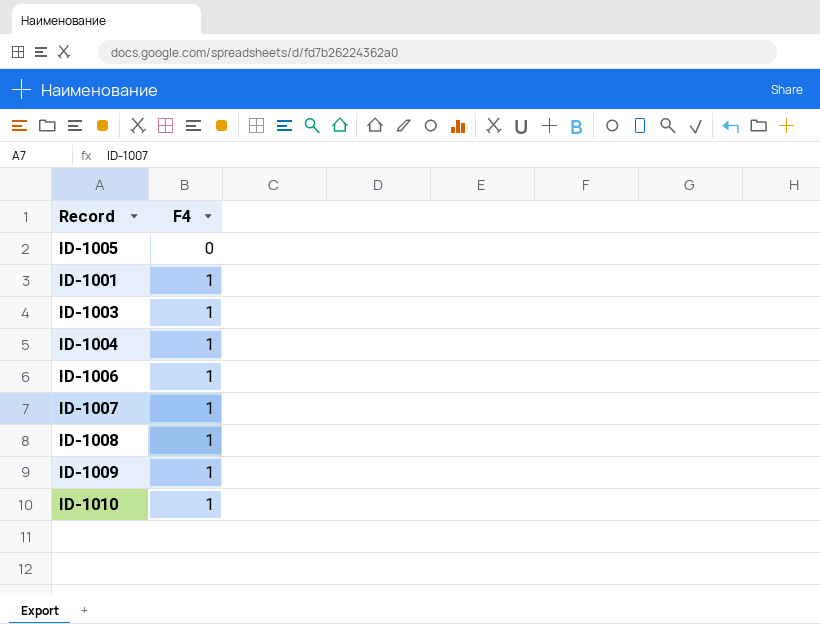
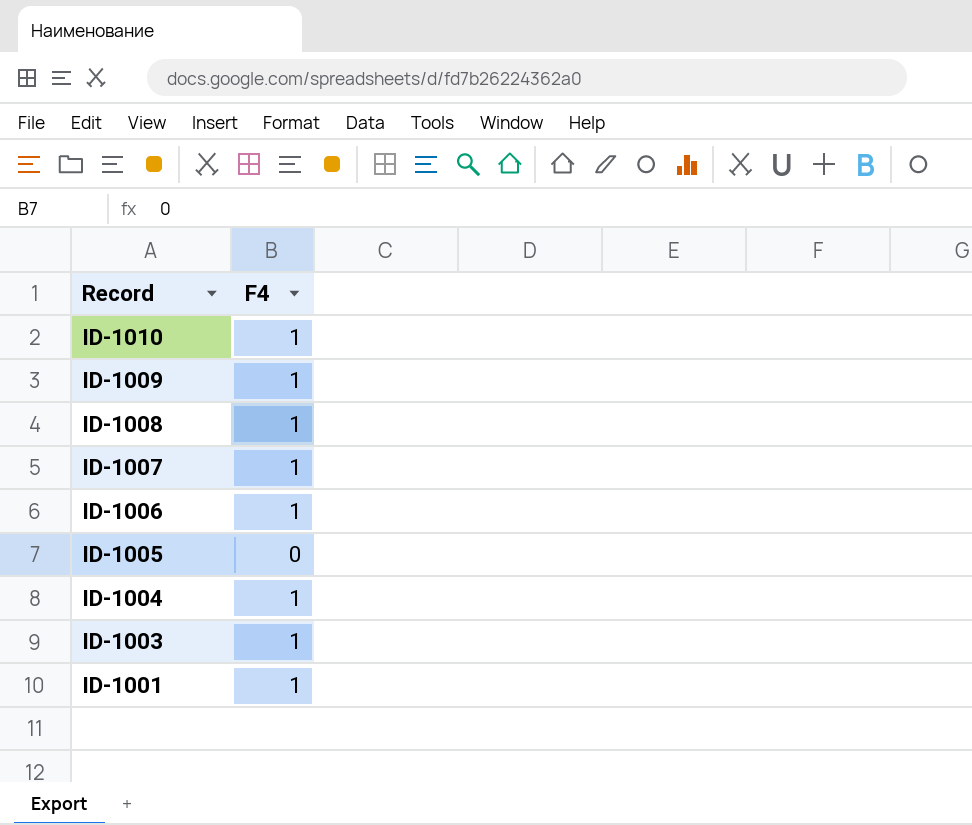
row order: F4 ascending -> Record descending

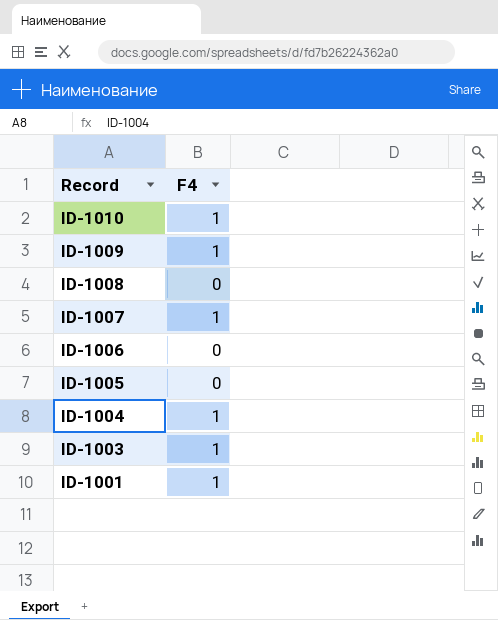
ID-1008 | F4: 1 -> 0
ID-1006 | F4: 1 -> 0

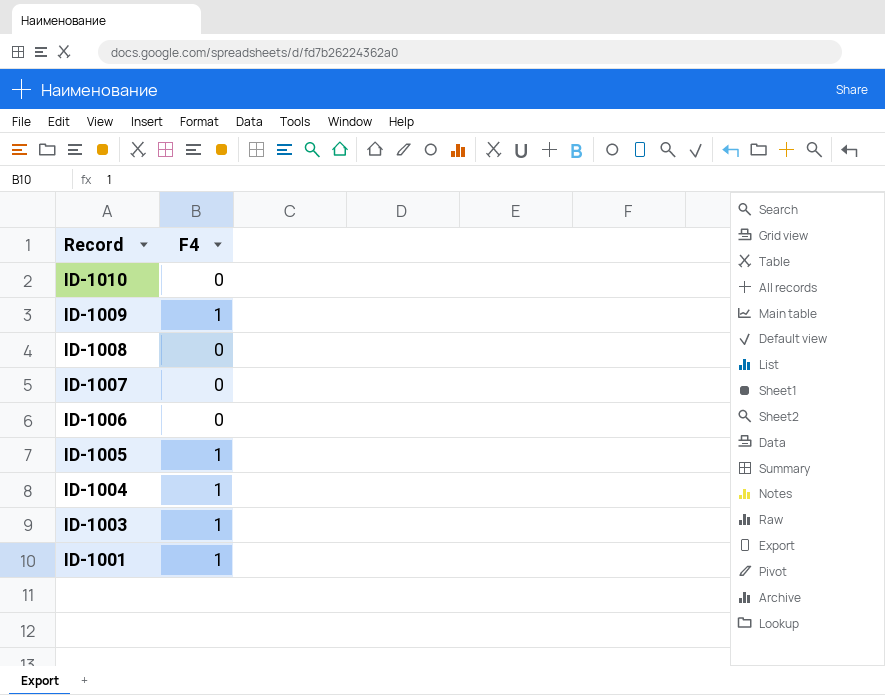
ID-1010 | F4: 1 -> 0
ID-1007 | F4: 1 -> 0
ID-1005 | F4: 0 -> 1

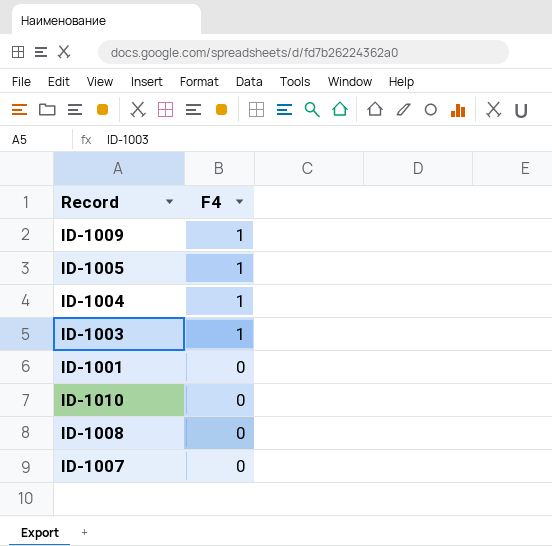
row order: Record descending -> F4 descending
row ID-1006: 0 -> none
ID-1001 | F4: 1 -> 0

